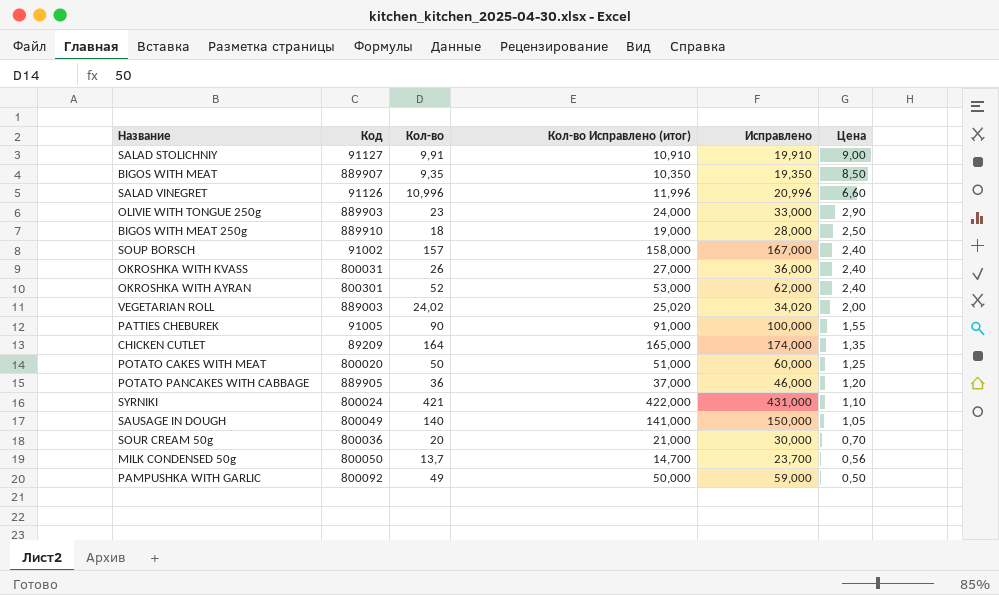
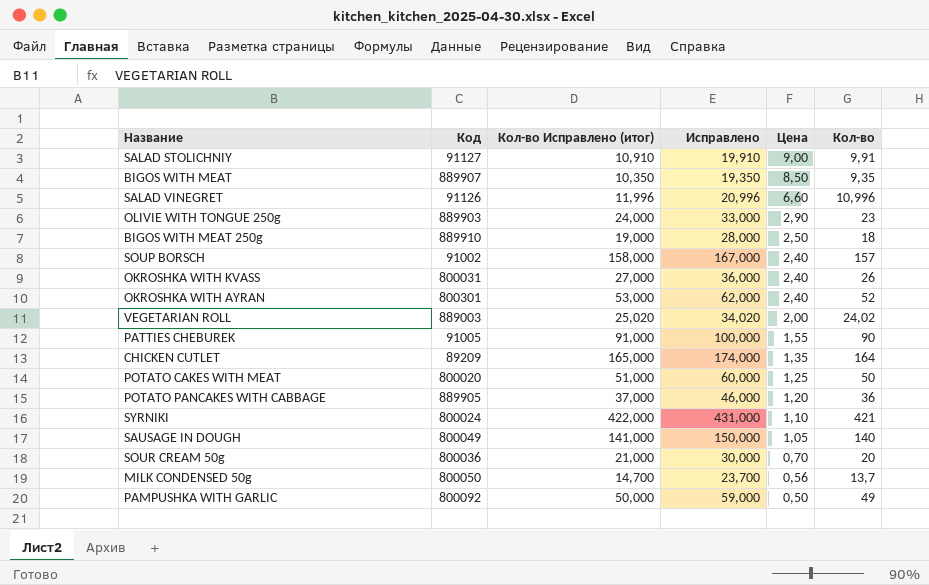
column Кол-во | position: 3 -> 6

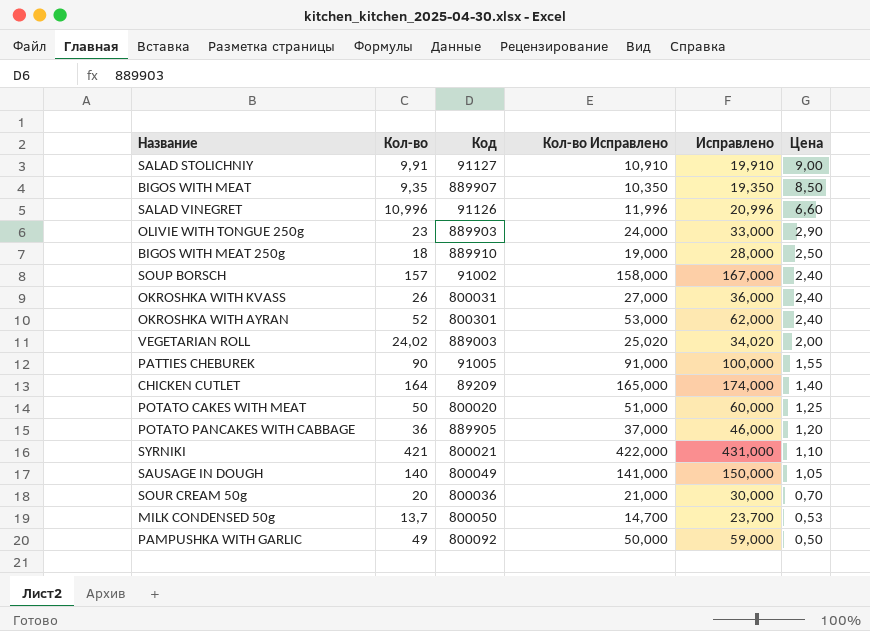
column Кол-во | position: 6 -> 2
column name: Кол-во Исправлено (итог) -> Кол-во Исправлено
CHICKEN CUTLET | Цена: 1,35 -> 1,40
SYRNIKI | Код: 800024 -> 800021
MILK CONDENSED 50g | Цена: 0,56 -> 0,53

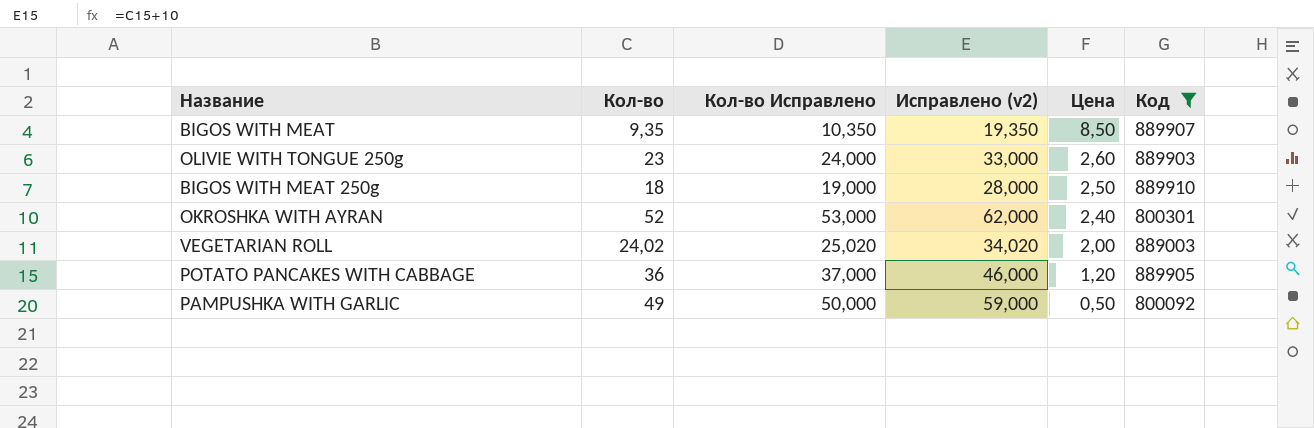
filter: none -> Код >= 800092
column name: Исправлено -> Исправлено (v2)
column Код | position: 3 -> 6
OLIVIE WITH TONGUE 250g | Цена: 2,90 -> 2,60

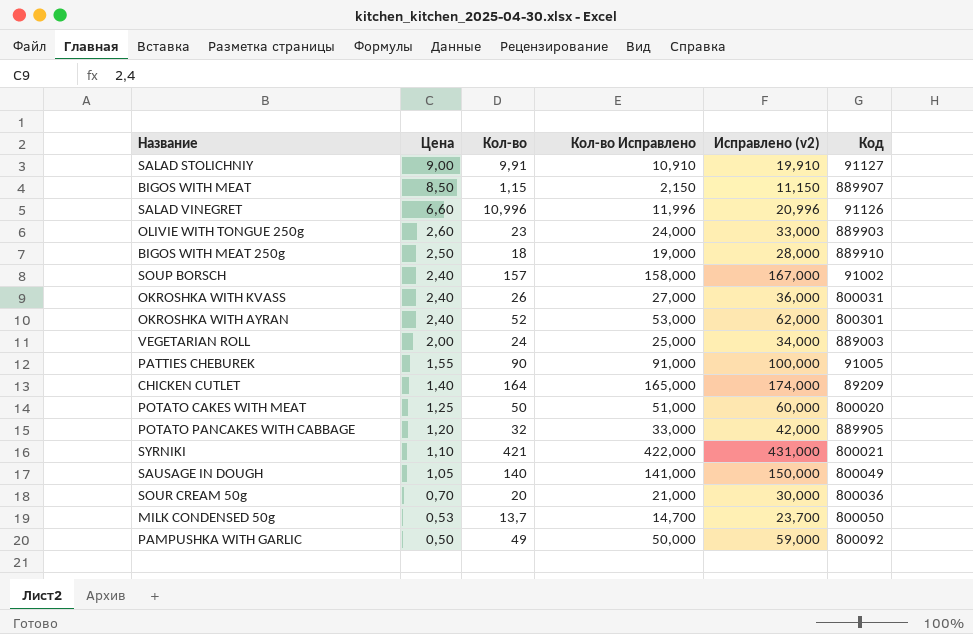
filter: Код >= 800092 -> none
column Цена | position: 5 -> 2
BIGOS WITH MEAT | Кол-во: 9,35 -> 1,15
BIGOS WITH MEAT | Кол-во Исправлено: 10,350 -> 2,150
BIGOS WITH MEAT | Исправлено (v2): 19,350 -> 11,150
VEGETARIAN ROLL | Кол-во: 24,02 -> 24
VEGETARIAN ROLL | Кол-во Исправлено: 25,020 -> 25,000
VEGETARIAN ROLL | Исправлено (v2): 34,020 -> 34,000
POTATO PANCAKES WITH CABBAGE | Кол-во: 36 -> 32
POTATO PANCAKES WITH CABBAGE | Кол-во Исправлено: 37,000 -> 33,000
POTATO PANCAKES WITH CABBAGE | Исправлено (v2): 46,000 -> 42,000

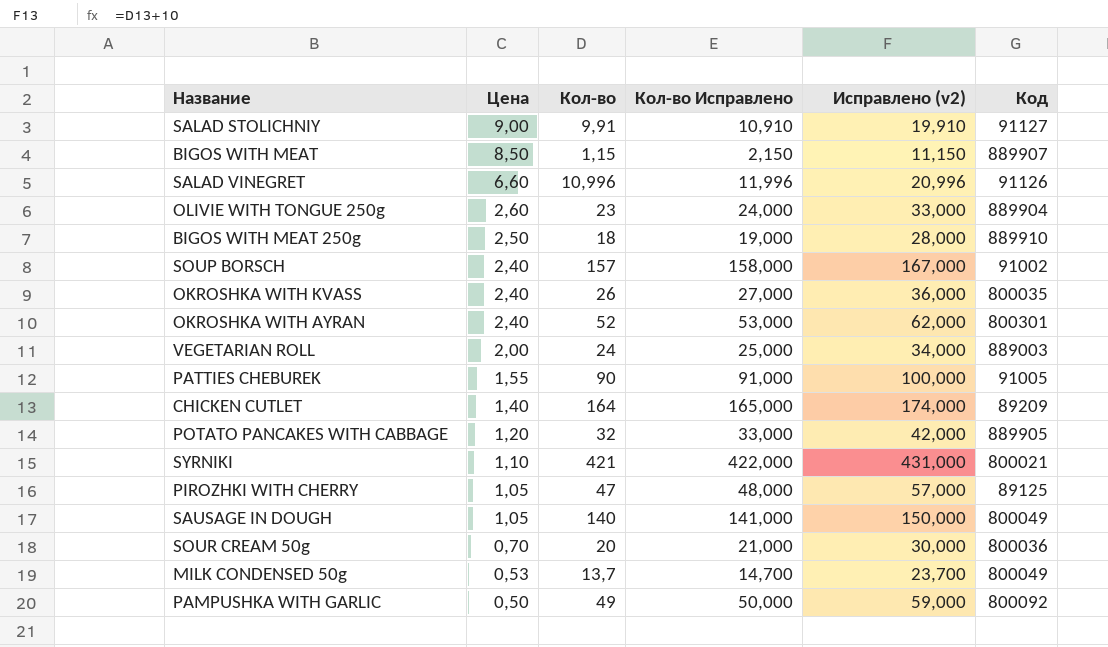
row POTATO CAKES WITH MEAT: 1,25 | 50 | 51,000 | 60,000 | 800020 -> none
OLIVIE WITH TONGUE 250g | Код: 889903 -> 889904
OKROSHKA WITH KVASS | Код: 800031 -> 800035
row PIROZHKI WITH CHERRY: none -> 1,05 | 47 | 48,000 | 57,000 | 89125
MILK CONDENSED 50g | Код: 800050 -> 800049

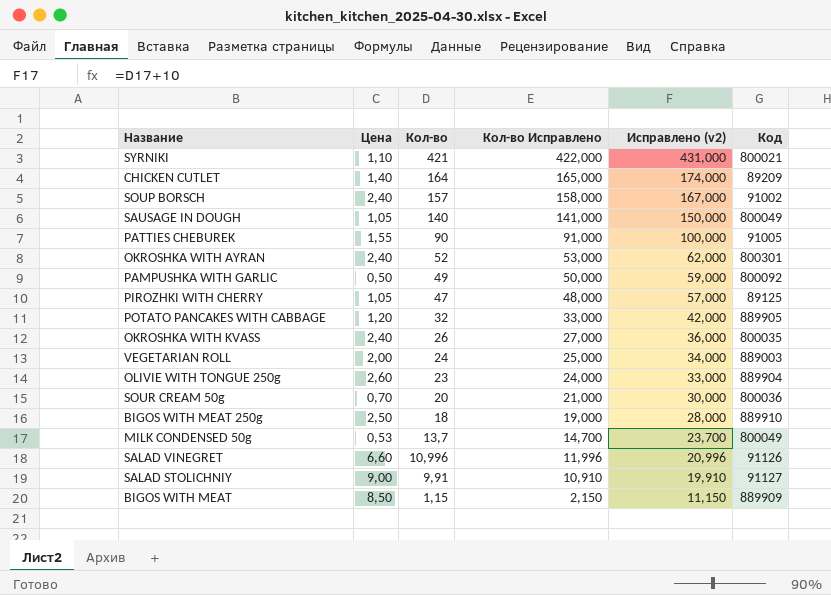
row order: Цена descending -> Кол-во descending
BIGOS WITH MEAT | Код: 889907 -> 889909

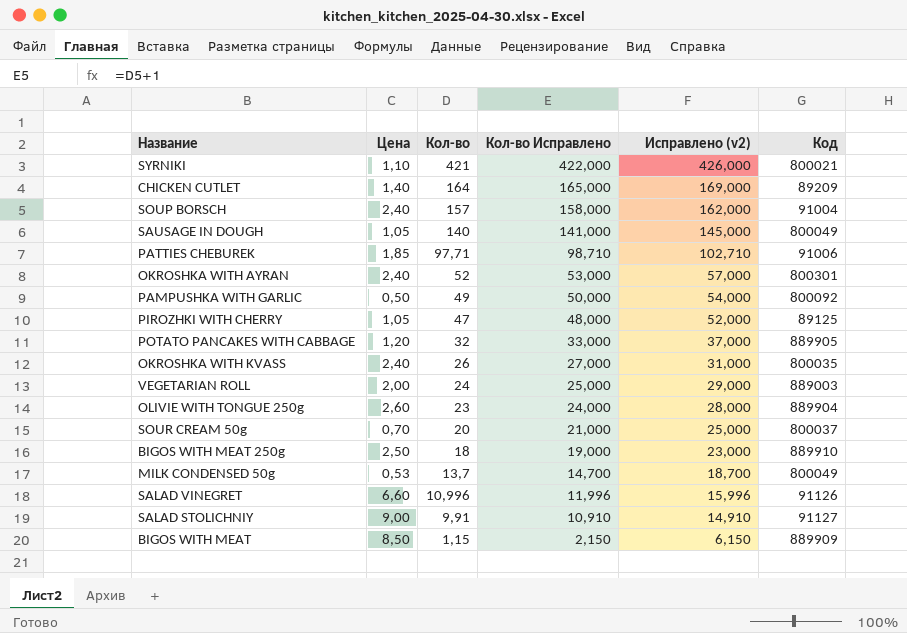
column Исправлено (v2) | formula: [Кол-во] + 10 -> [Кол-во] + 5
SOUP BORSCH | Код: 91002 -> 91004
PATTIES CHEBUREK | Цена: 1,55 -> 1,85
PATTIES CHEBUREK | Кол-во: 90 -> 97,71
PATTIES CHEBUREK | Кол-во Исправлено: 91,000 -> 98,710
PATTIES CHEBUREK | Код: 91005 -> 91006
SOUR CREAM 50g | Код: 800036 -> 800037

